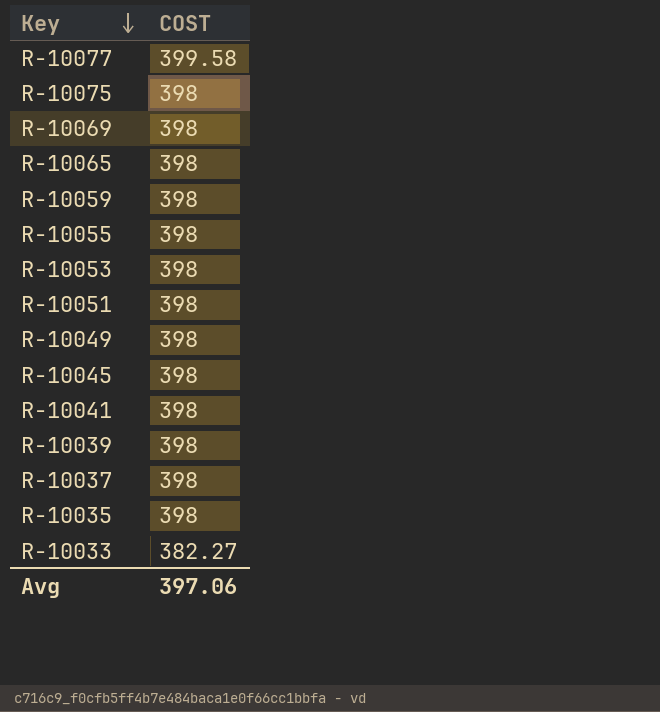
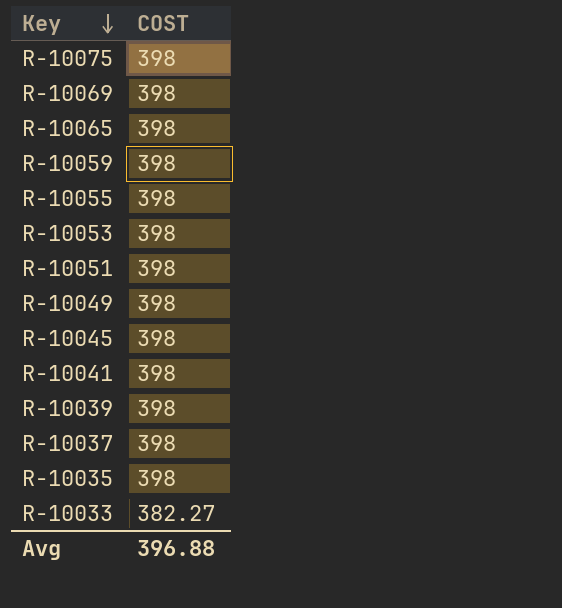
row R-10077: 399.58 -> none
Avg | COST: 397.06 -> 396.88

